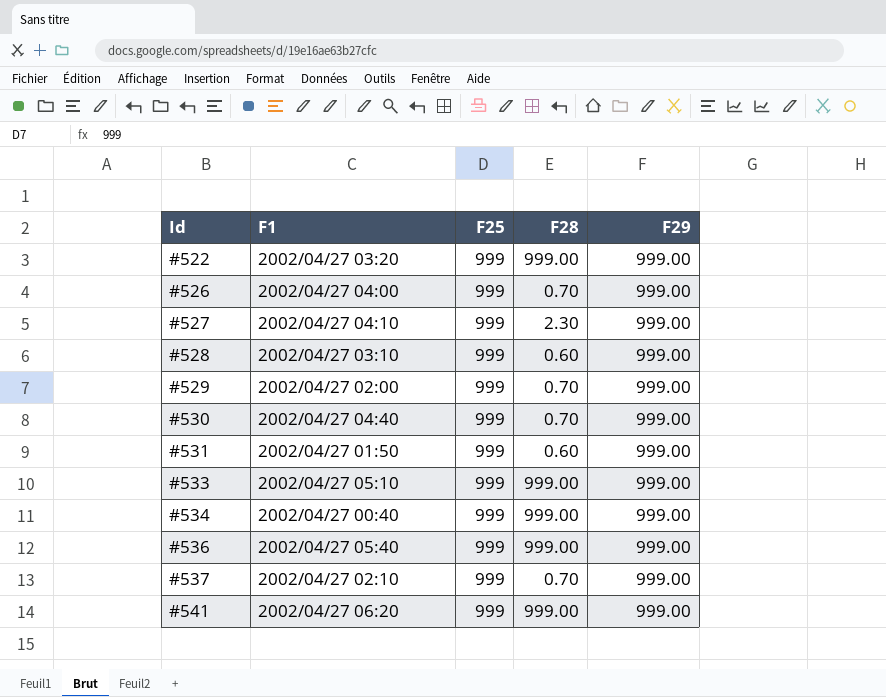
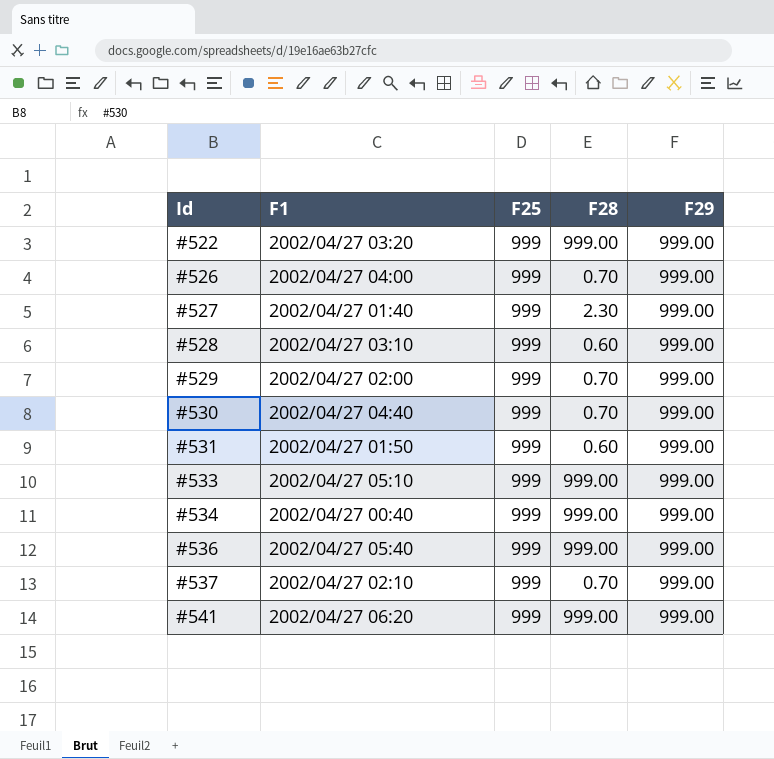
#527 | F1: 2002/04/27 04:10 -> 2002/04/27 01:40

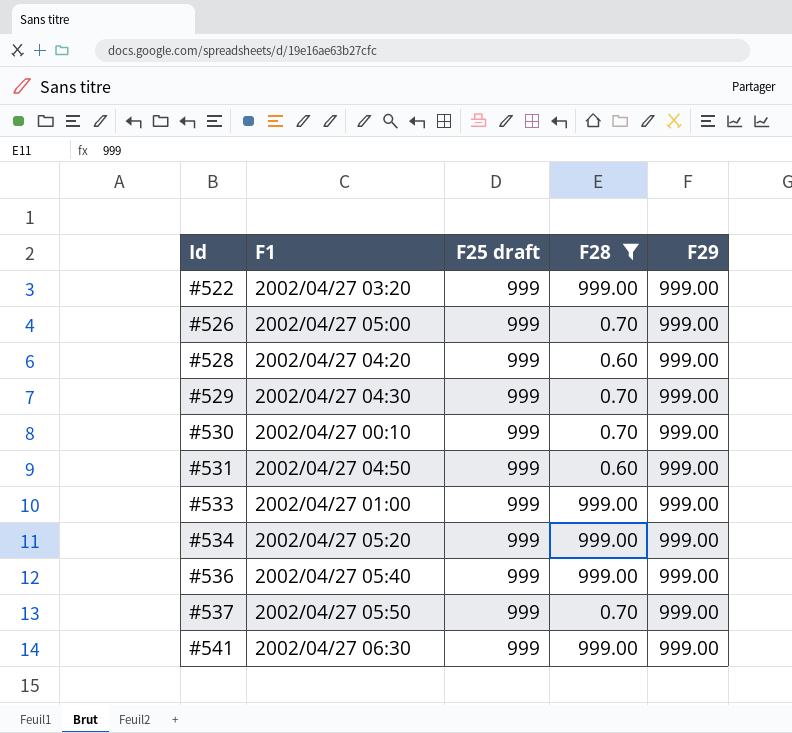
filter: none -> F28 != 2.30
column name: F25 -> F25 draft
#526 | F1: 2002/04/27 04:00 -> 2002/04/27 05:00
#528 | F1: 2002/04/27 03:10 -> 2002/04/27 04:20
#529 | F1: 2002/04/27 02:00 -> 2002/04/27 04:30
#530 | F1: 2002/04/27 04:40 -> 2002/04/27 00:10
#531 | F1: 2002/04/27 01:50 -> 2002/04/27 04:50
#533 | F1: 2002/04/27 05:10 -> 2002/04/27 01:00
#534 | F1: 2002/04/27 00:40 -> 2002/04/27 05:20
#537 | F1: 2002/04/27 02:10 -> 2002/04/27 05:50
#541 | F1: 2002/04/27 06:20 -> 2002/04/27 06:30

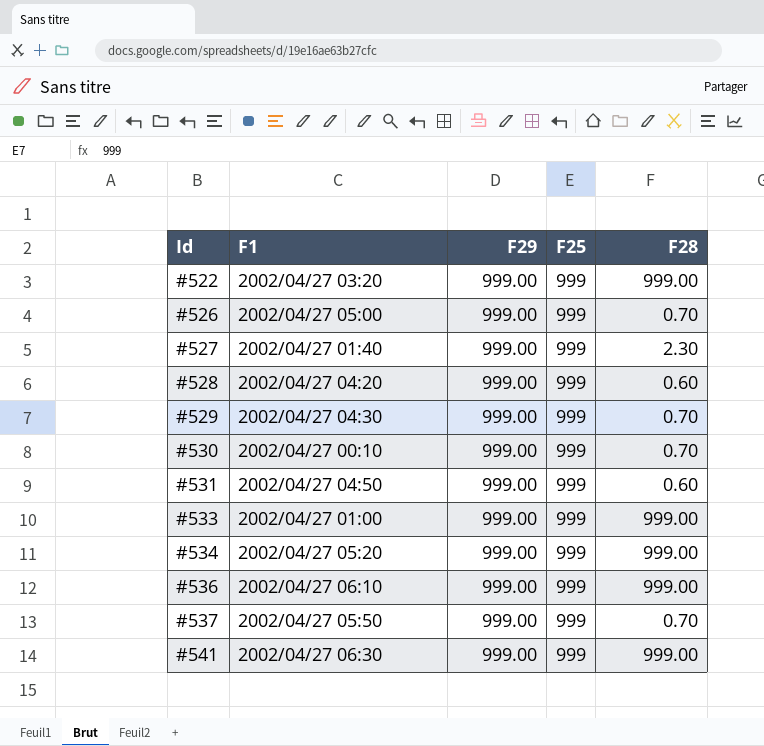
filter: F28 != 2.30 -> none
column F29 | position: 5 -> 3
column name: F25 draft -> F25
#536 | F1: 2002/04/27 05:40 -> 2002/04/27 06:10

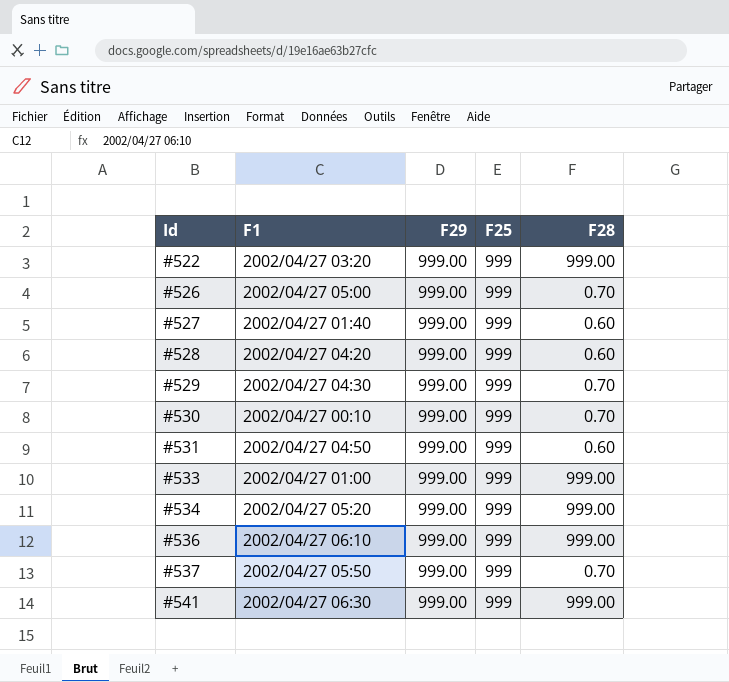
#527 | F28: 2.30 -> 0.60

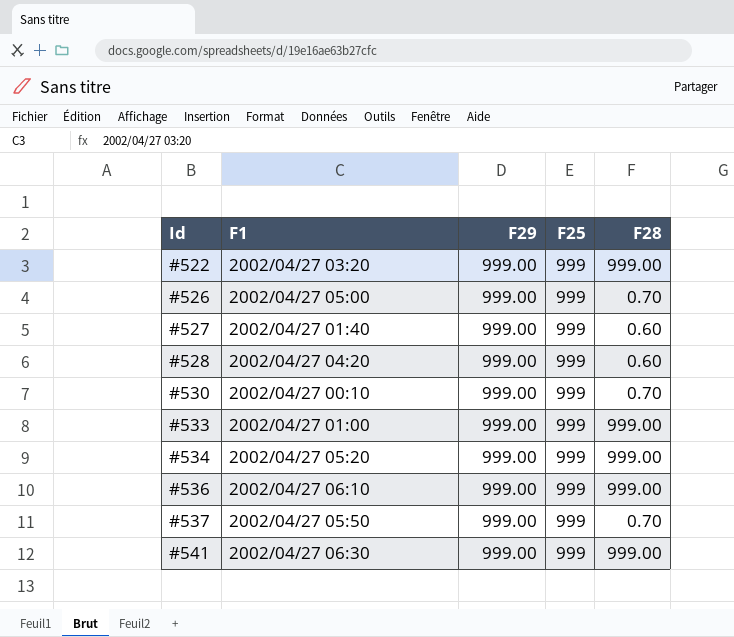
row #529: 2002/04/27 04:30 | 999.00 | 999 | 0.70 -> none
row #531: 2002/04/27 04:50 | 999.00 | 999 | 0.60 -> none

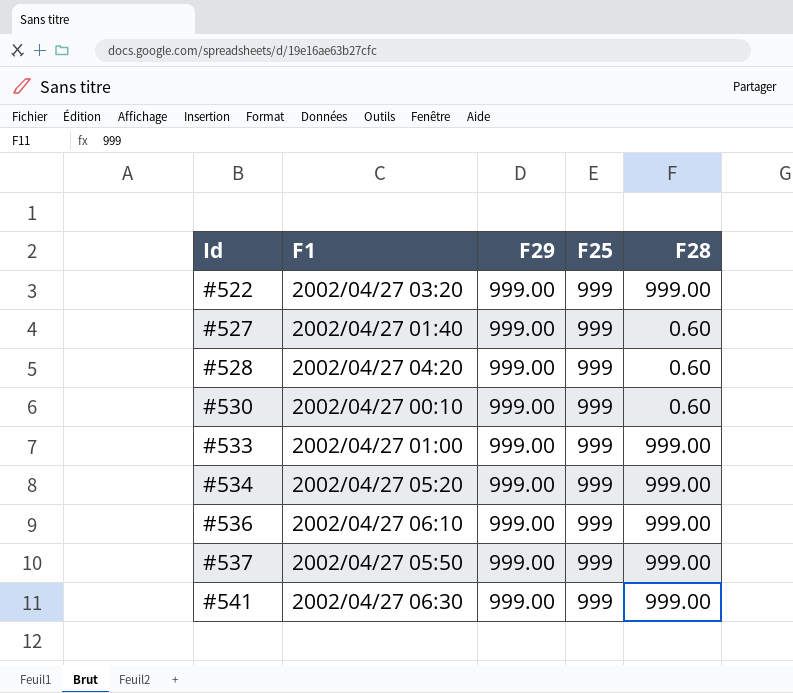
row #526: 2002/04/27 05:00 | 999.00 | 999 | 0.70 -> none
#530 | F28: 0.70 -> 0.60
#537 | F28: 0.70 -> 999.00

